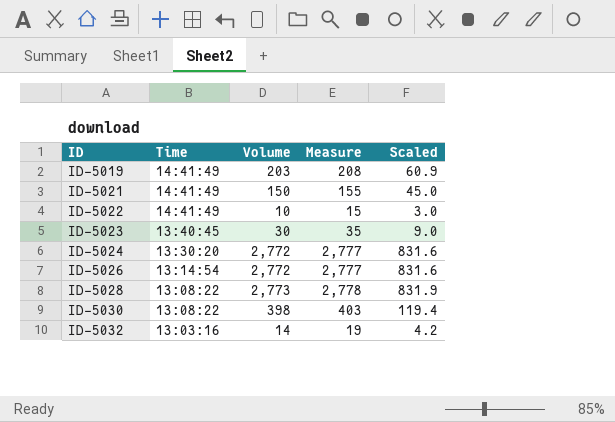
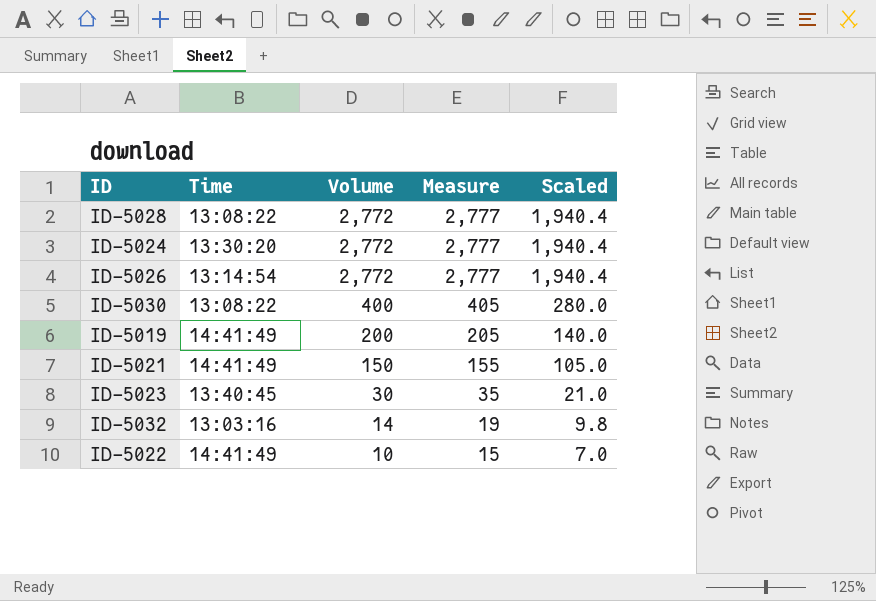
row order: ID ascending -> Volume descending
column Scaled | formula: [Volume] * 0.3 -> [Volume] * 0.7
ID-5028 | Volume: 2,773 -> 2,772
ID-5028 | Measure: 2,778 -> 2,777
ID-5030 | Volume: 398 -> 400
ID-5030 | Measure: 403 -> 405
ID-5019 | Volume: 203 -> 200
ID-5019 | Measure: 208 -> 205

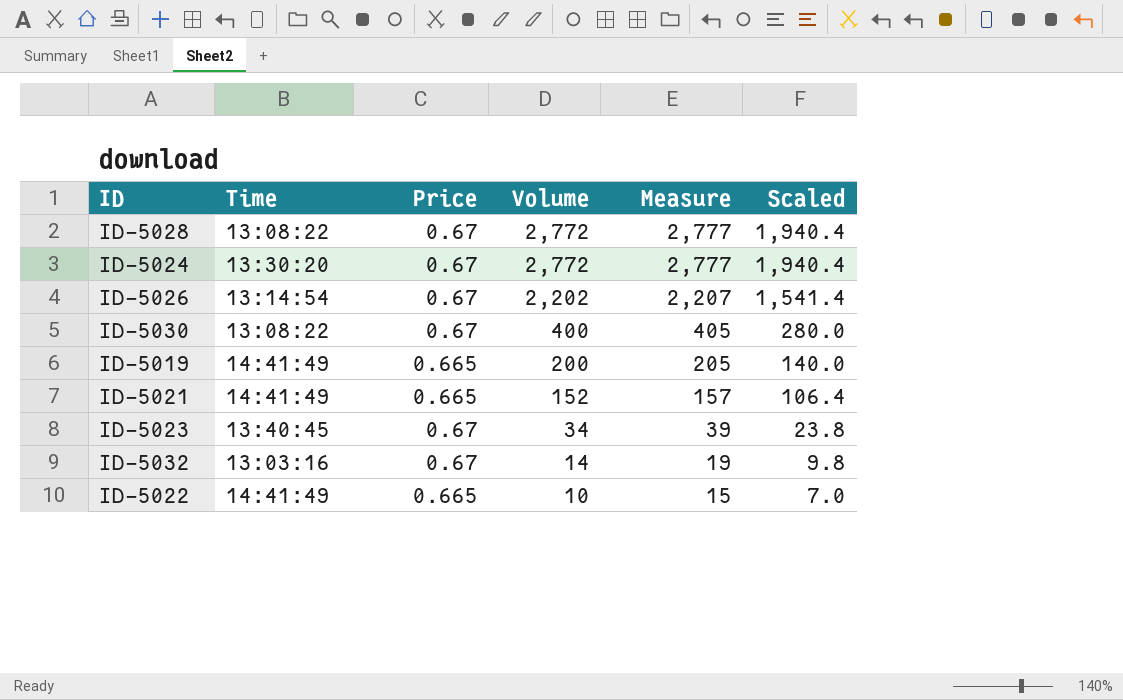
column Price | position: none -> 3
ID-5026 | Volume: 2,772 -> 2,202
ID-5026 | Measure: 2,777 -> 2,207
ID-5026 | Scaled: 1,940.4 -> 1,541.4
ID-5021 | Volume: 150 -> 152
ID-5021 | Measure: 155 -> 157
ID-5021 | Scaled: 105.0 -> 106.4
ID-5023 | Volume: 30 -> 34
ID-5023 | Measure: 35 -> 39
ID-5023 | Scaled: 21.0 -> 23.8

